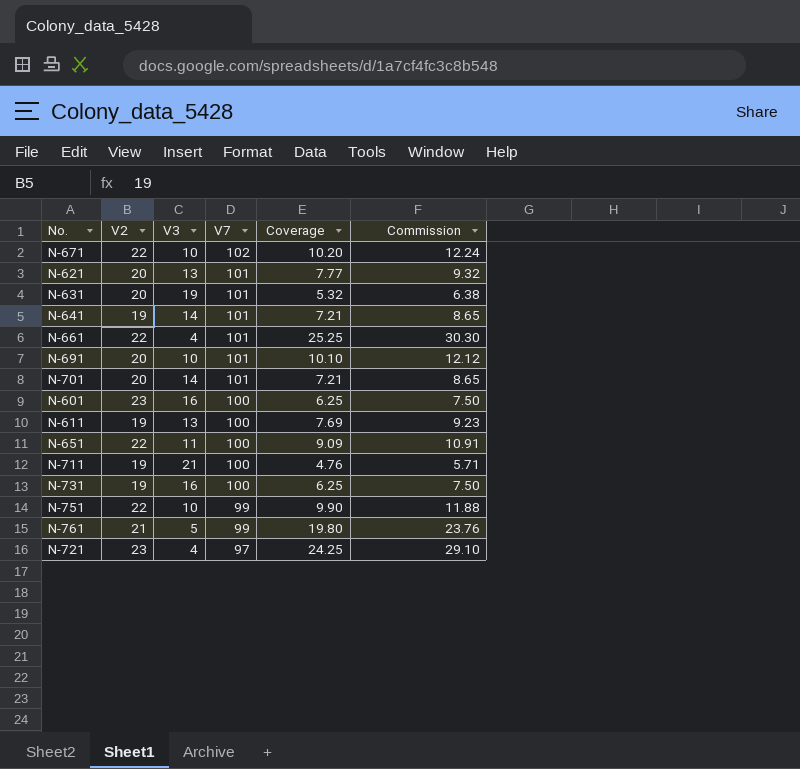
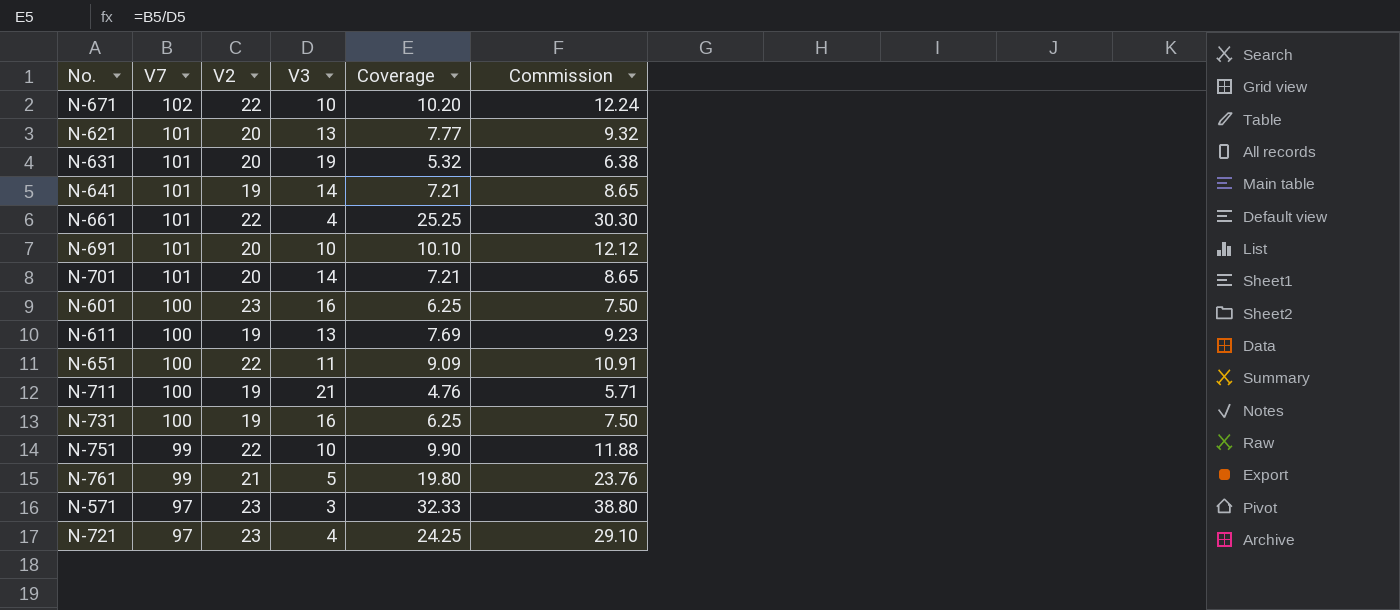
column V7 | position: 4 -> 2
row N-571: none -> 97 | 23 | 3 | 32.33 | 38.80

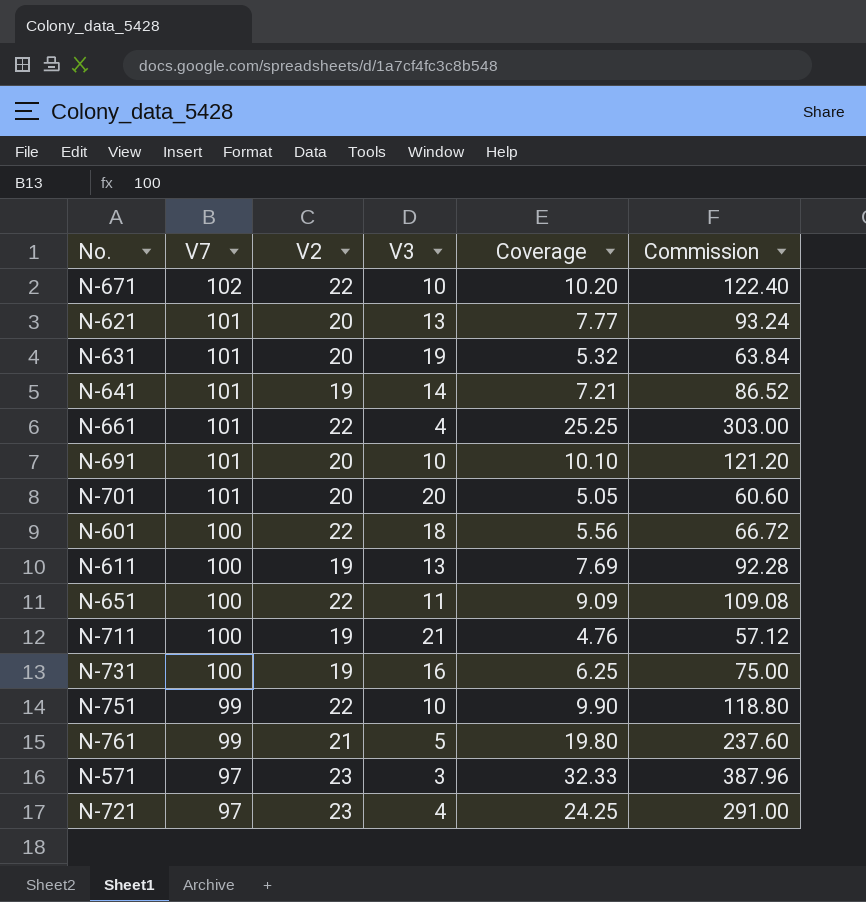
column Commission | formula: [Coverage] * 1.2 -> [Coverage] * 12
N-701 | V3: 14 -> 20
N-701 | Coverage: 7.21 -> 5.05
N-601 | V2: 23 -> 22
N-601 | V3: 16 -> 18
N-601 | Coverage: 6.25 -> 5.56

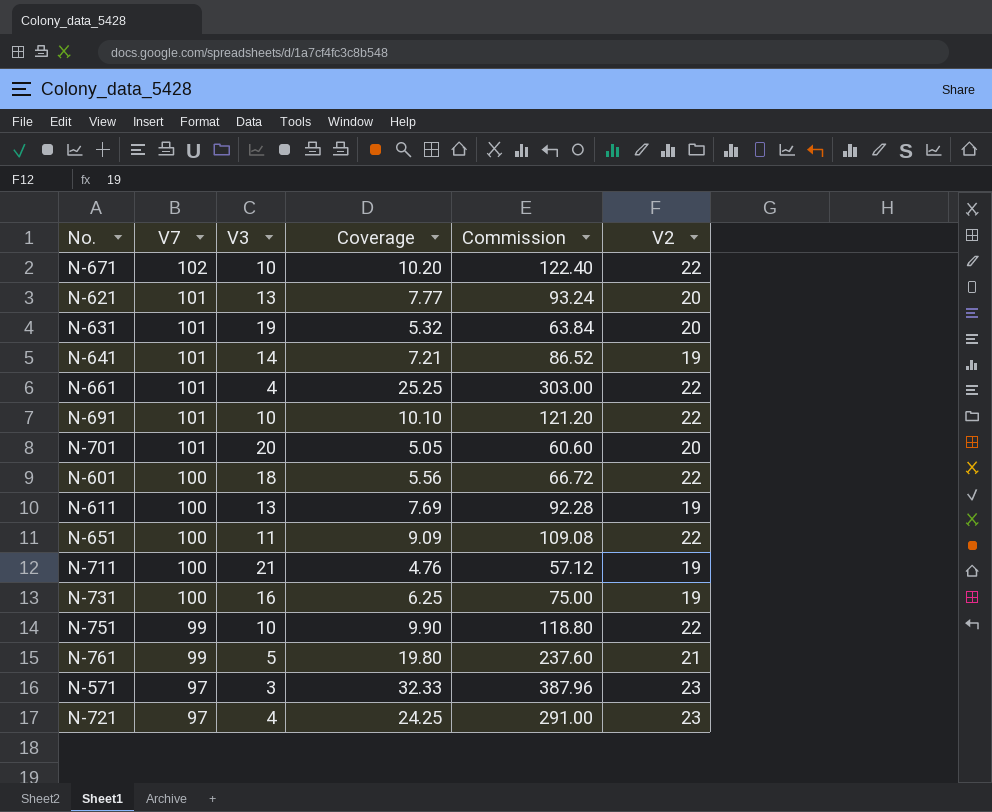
column V2 | position: 3 -> 6
N-691 | V2: 20 -> 22

